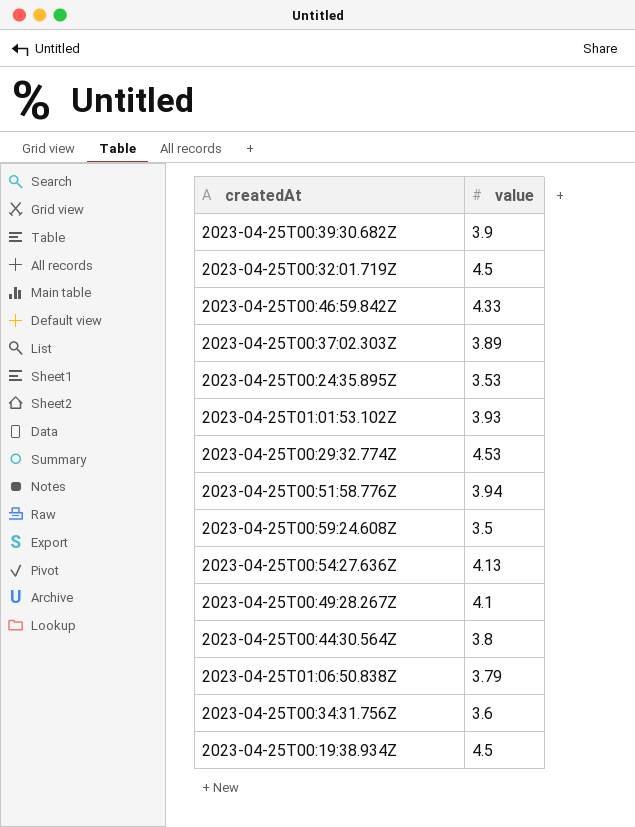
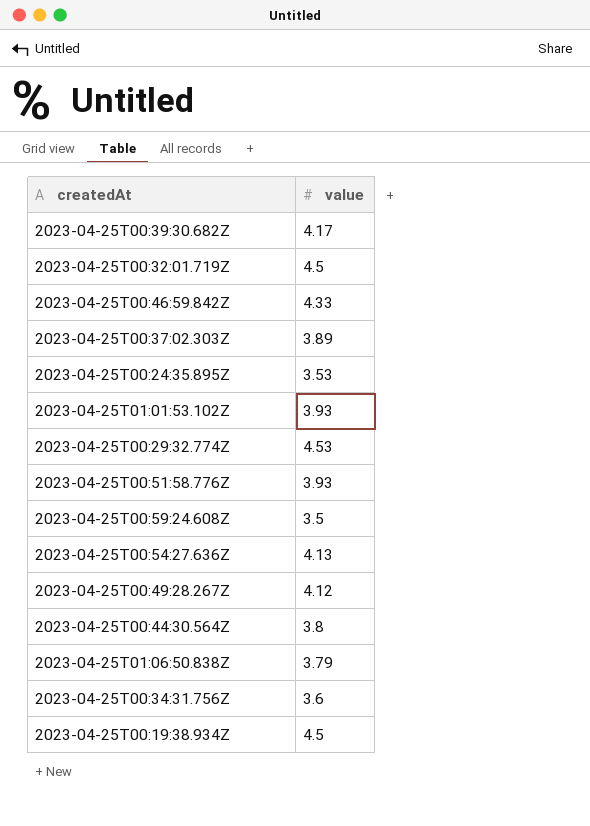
2023-04-25T00:39:30.682Z | value: 3.9 -> 4.17
2023-04-25T00:51:58.776Z | value: 3.94 -> 3.93
2023-04-25T00:49:28.267Z | value: 4.1 -> 4.12

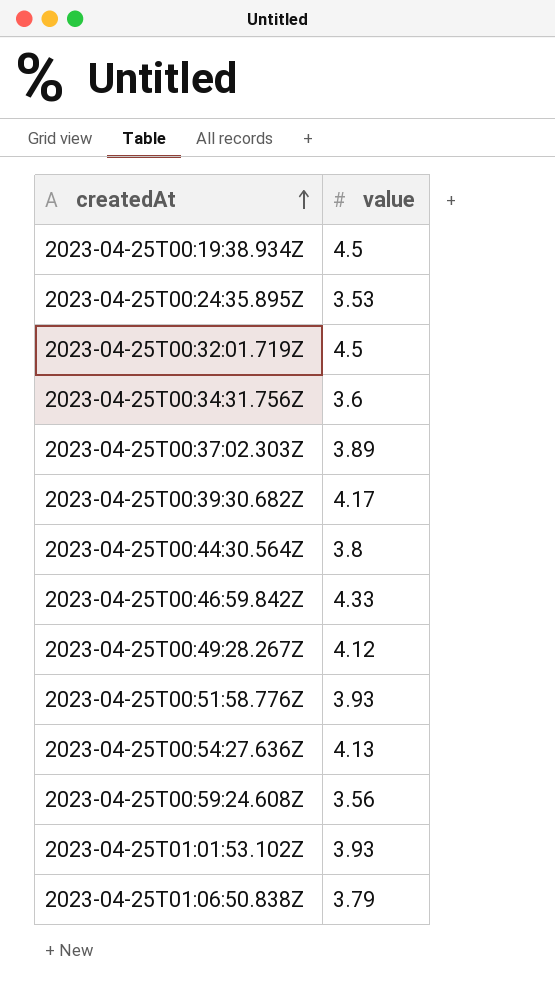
row order: none -> createdAt ascending
row 2023-04-25T00:29:32.774Z: 4.53 -> none
2023-04-25T00:59:24.608Z | value: 3.5 -> 3.56

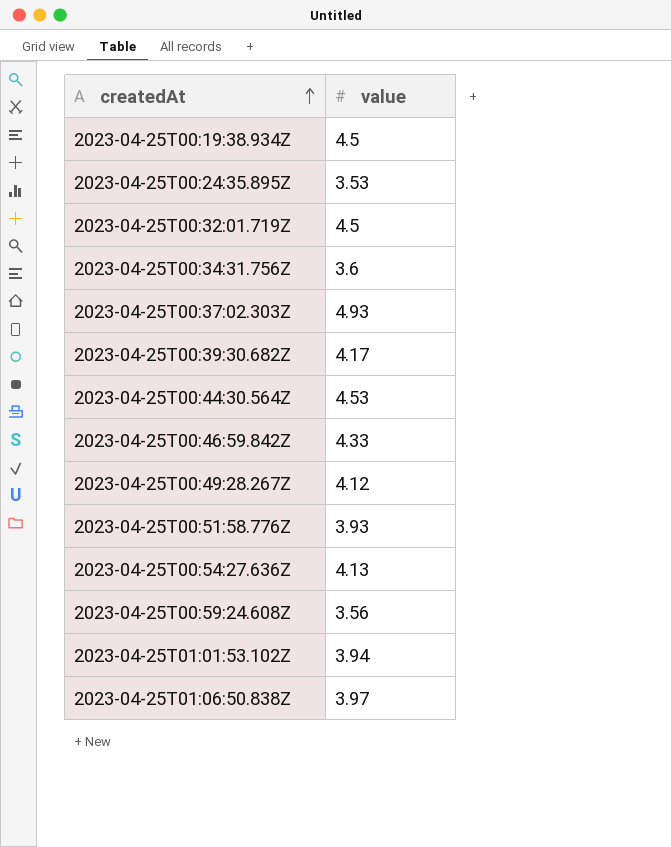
2023-04-25T00:37:02.303Z | value: 3.89 -> 4.93
2023-04-25T00:44:30.564Z | value: 3.8 -> 4.53
2023-04-25T01:01:53.102Z | value: 3.93 -> 3.94
2023-04-25T01:06:50.838Z | value: 3.79 -> 3.97

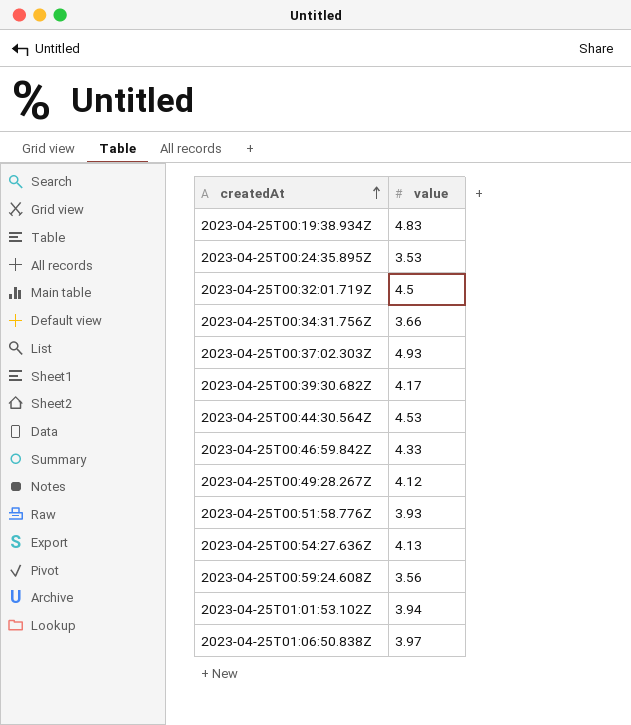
2023-04-25T00:19:38.934Z | value: 4.5 -> 4.83
2023-04-25T00:34:31.756Z | value: 3.6 -> 3.66

